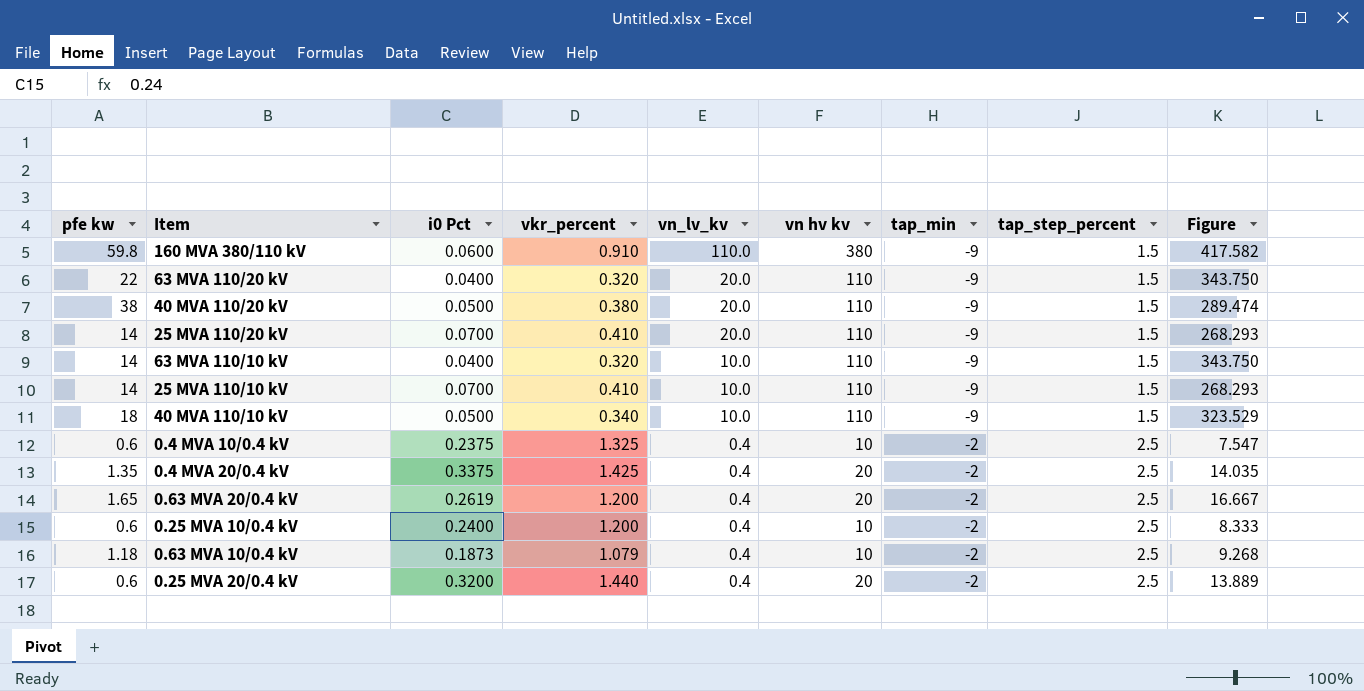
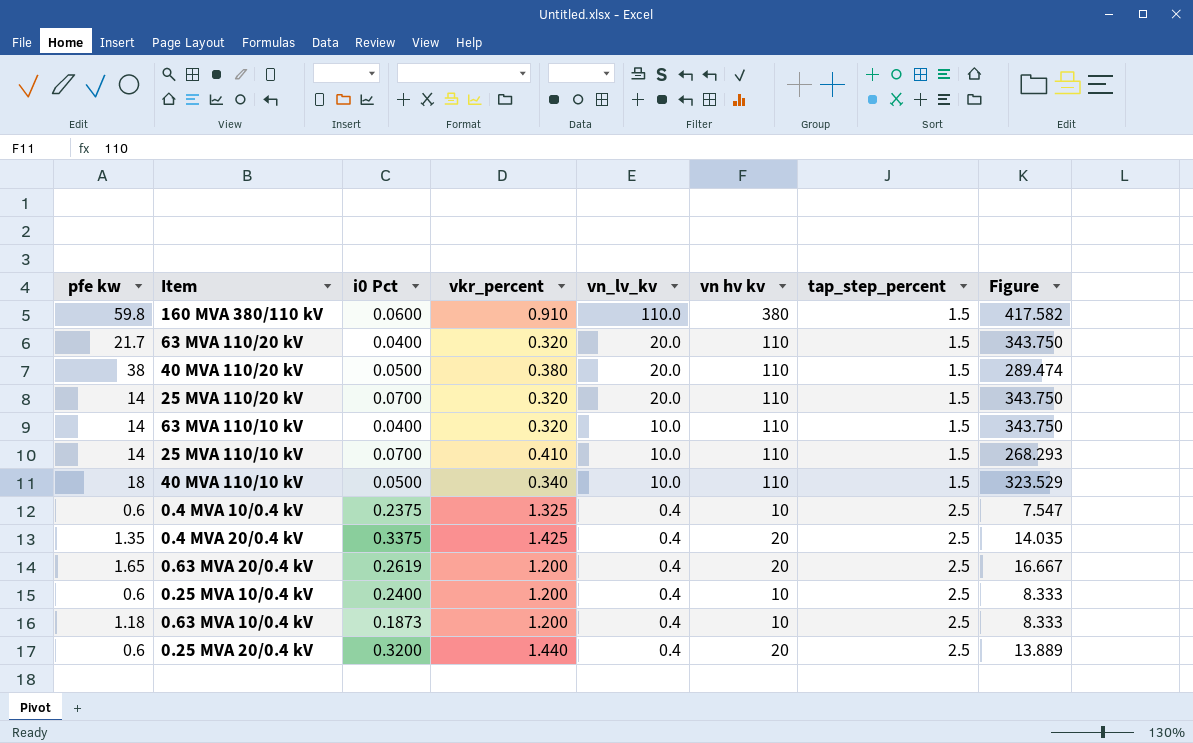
column tap_min | position: 7 -> none
63 MVA 110/20 kV | pfe kw: 22 -> 21.7
25 MVA 110/20 kV | vkr_percent: 0.410 -> 0.320
25 MVA 110/20 kV | Figure: 268.293 -> 343.750
0.63 MVA 10/0.4 kV | vkr_percent: 1.079 -> 1.200
0.63 MVA 10/0.4 kV | Figure: 9.268 -> 8.333

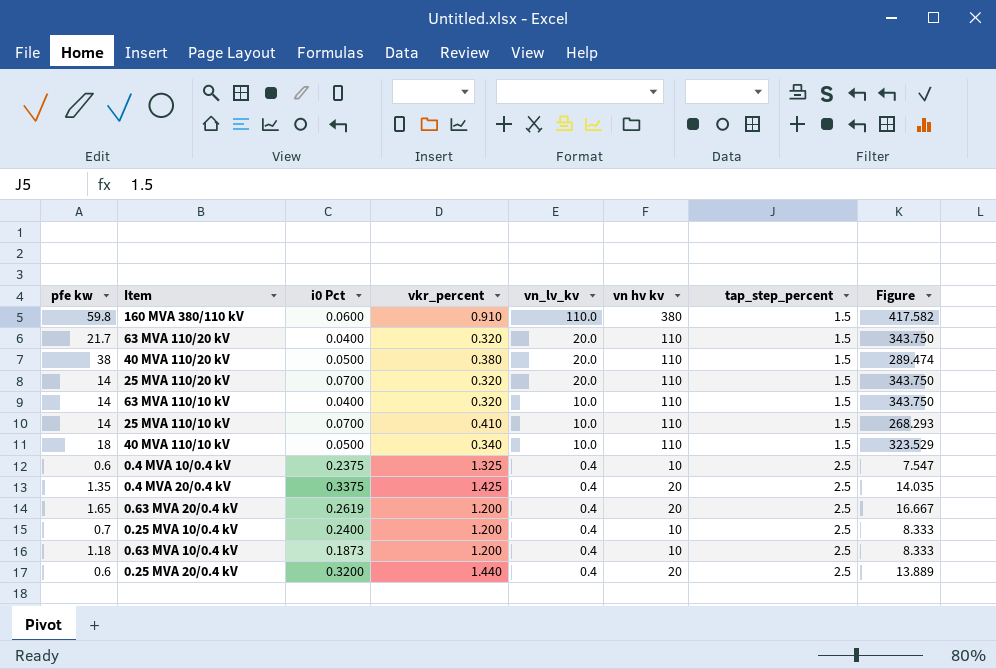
0.25 MVA 10/0.4 kV | pfe kw: 0.6 -> 0.7

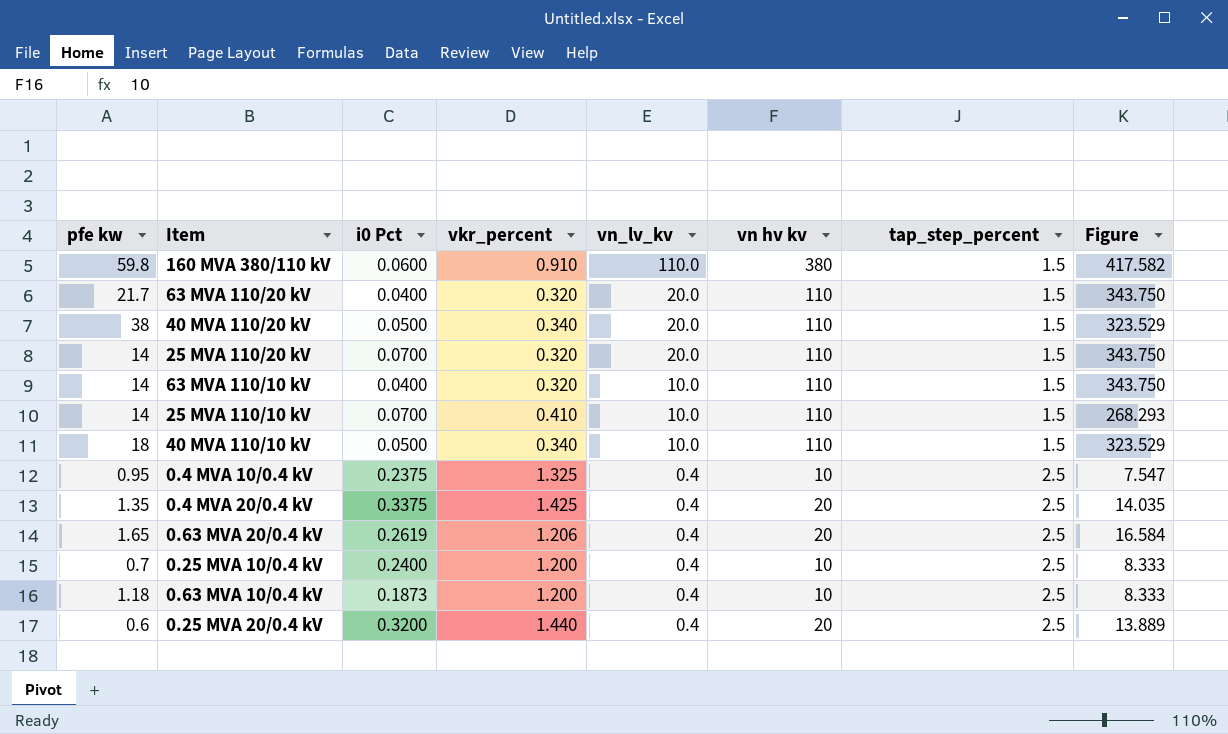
40 MVA 110/20 kV | vkr_percent: 0.380 -> 0.340
40 MVA 110/20 kV | Figure: 289.474 -> 323.529
0.4 MVA 10/0.4 kV | pfe kw: 0.6 -> 0.95
0.63 MVA 20/0.4 kV | vkr_percent: 1.200 -> 1.206
0.63 MVA 20/0.4 kV | Figure: 16.667 -> 16.584

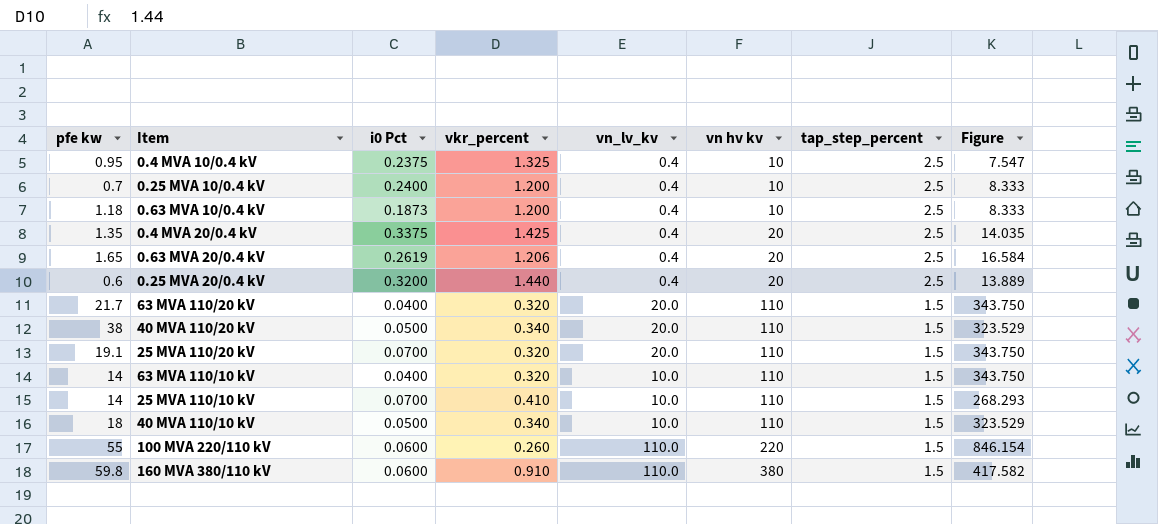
row order: vn_lv_kv descending -> vn hv kv ascending
25 MVA 110/20 kV | pfe kw: 14 -> 19.1
row 100 MVA 220/110 kV: none -> 55 | 0.0600 | 0.260 | 110.0 | 220 | 1.5 | 846.154

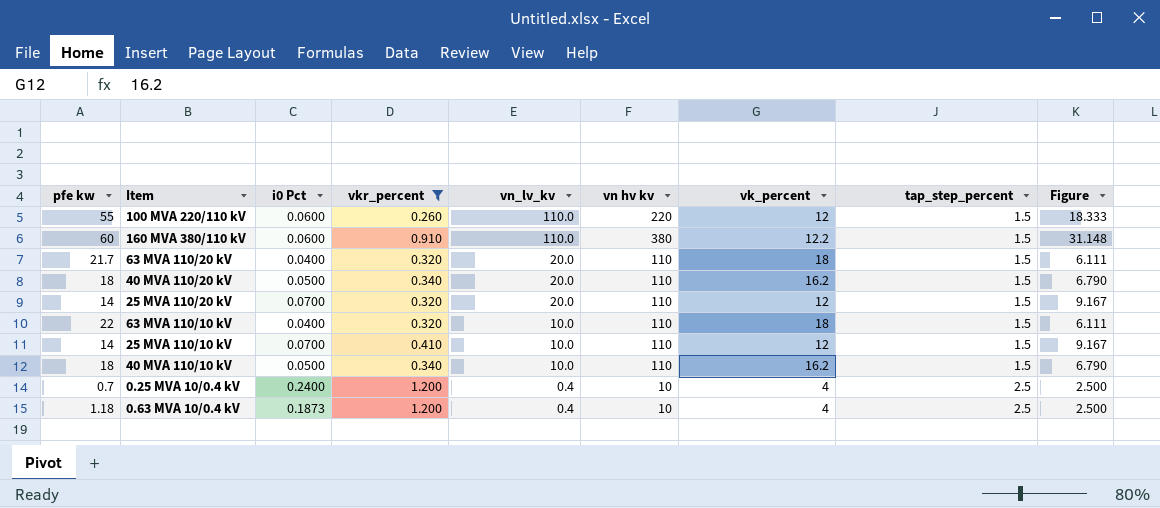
filter: none -> vkr_percent <= 1.200
row order: vn hv kv ascending -> vn_lv_kv descending
column vk_percent | position: none -> 7
column Figure | formula: [vn hv kv] / [vkr_percent] -> [vn hv kv] / [vk_percent]
160 MVA 380/110 kV | pfe kw: 59.8 -> 60
40 MVA 110/20 kV | pfe kw: 38 -> 18
25 MVA 110/20 kV | pfe kw: 19.1 -> 14
63 MVA 110/10 kV | pfe kw: 14 -> 22

